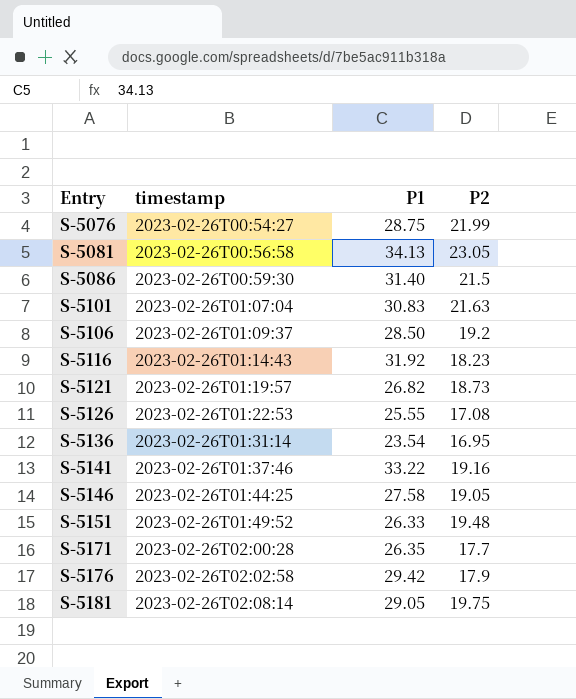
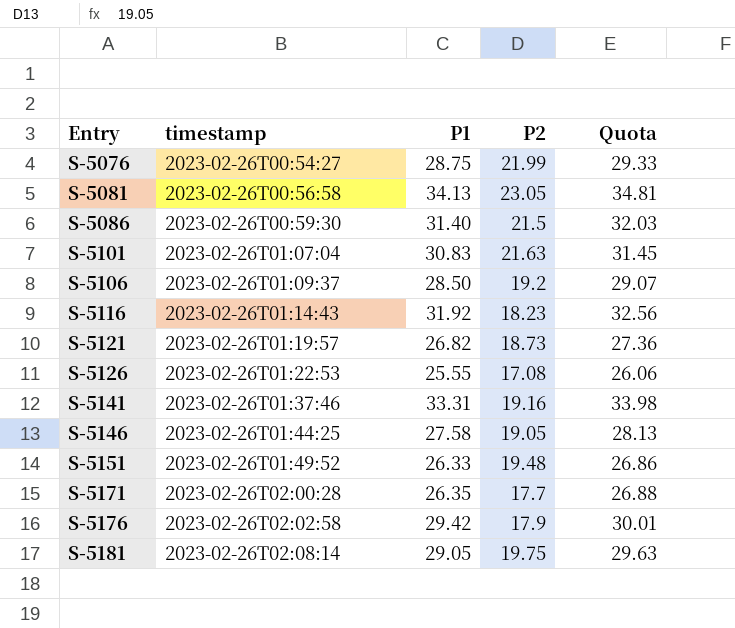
column Quota | formula: none -> [P1] * 1.02
row S-5136: 2023-02-26T01:31:14 | 23.54 | 16.95 -> none
S-5141 | P1: 33.22 -> 33.31

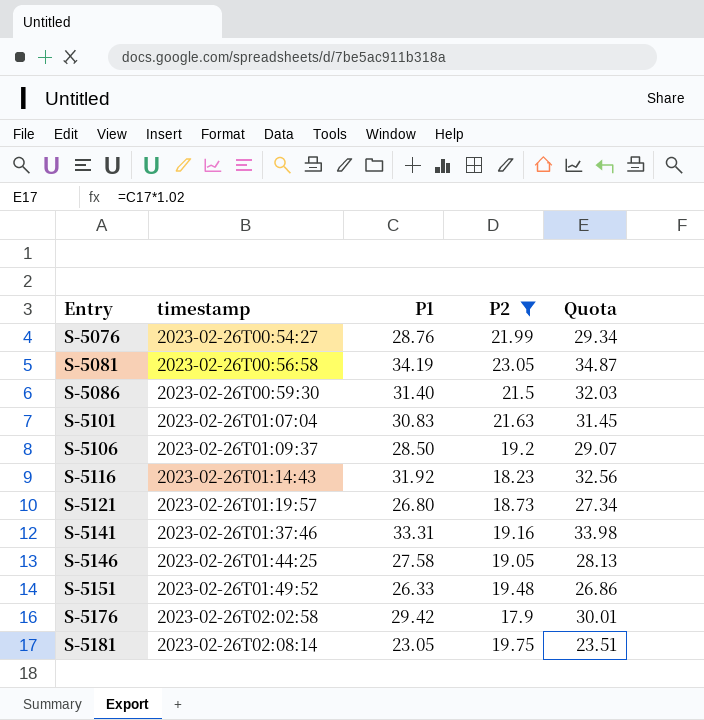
filter: none -> P2 >= 17.9
S-5076 | P1: 28.75 -> 28.76
S-5076 | Quota: 29.33 -> 29.34
S-5081 | P1: 34.13 -> 34.19
S-5081 | Quota: 34.81 -> 34.87
S-5121 | P1: 26.82 -> 26.80
S-5121 | Quota: 27.36 -> 27.34
S-5181 | P1: 29.05 -> 23.05
S-5181 | Quota: 29.63 -> 23.51

